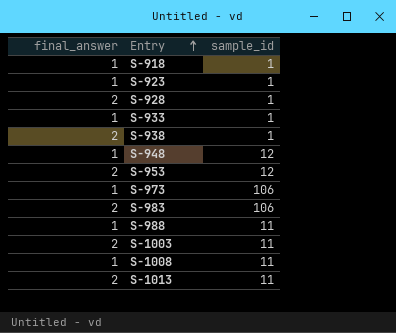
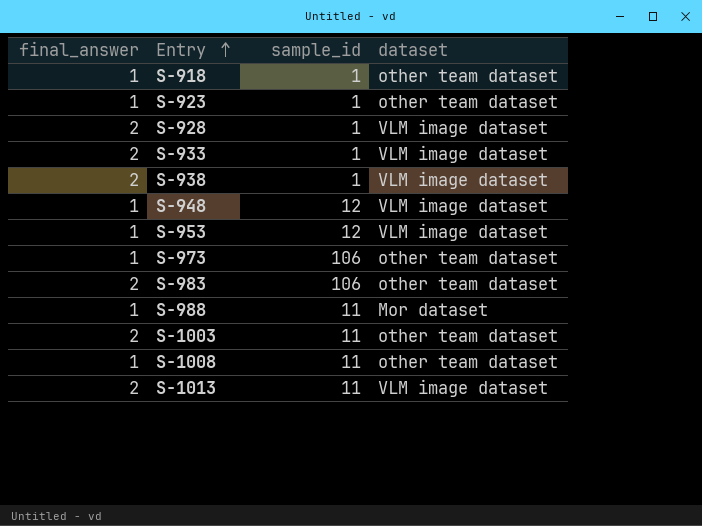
column dataset | position: none -> 4
S-933 | final_answer: 1 -> 2
S-953 | final_answer: 2 -> 1

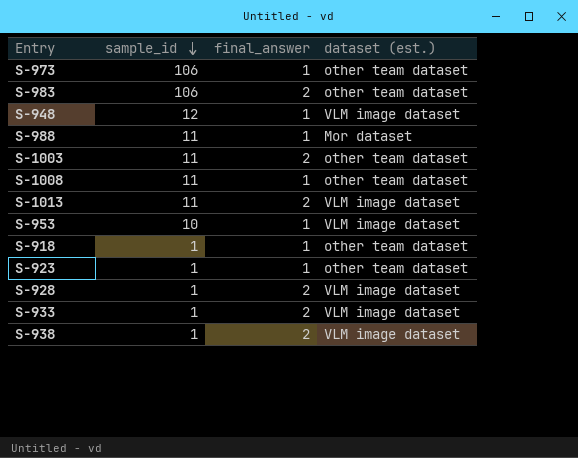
row order: Entry ascending -> sample_id descending
column final_answer | position: 1 -> 3
column name: dataset -> dataset (est.)
S-953 | sample_id: 12 -> 10

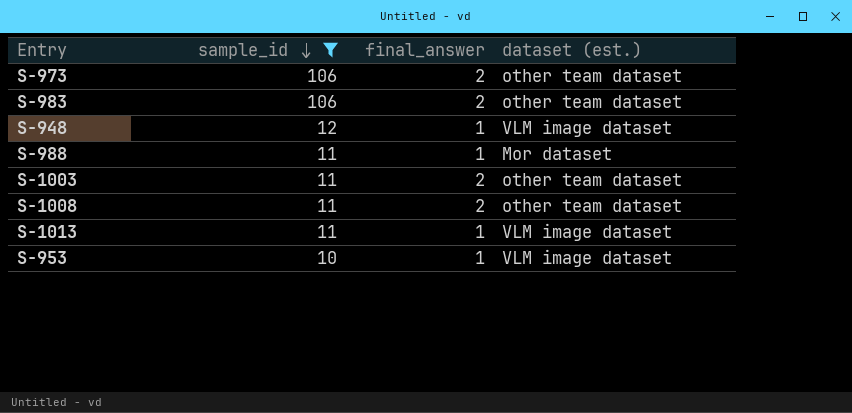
filter: none -> sample_id != 1
S-973 | final_answer: 1 -> 2
S-1008 | final_answer: 1 -> 2
S-1013 | final_answer: 2 -> 1

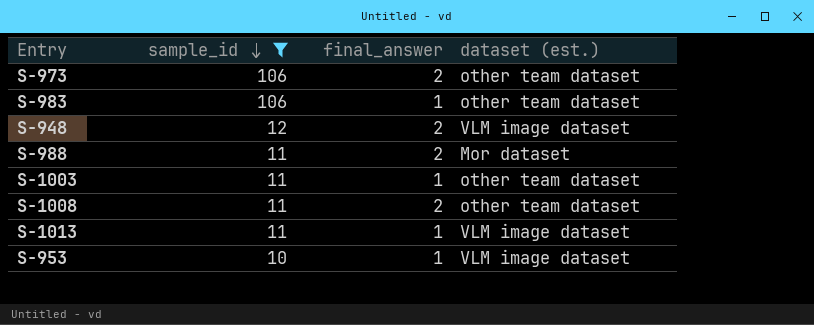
S-983 | final_answer: 2 -> 1
S-948 | final_answer: 1 -> 2
S-988 | final_answer: 1 -> 2
S-1003 | final_answer: 2 -> 1

